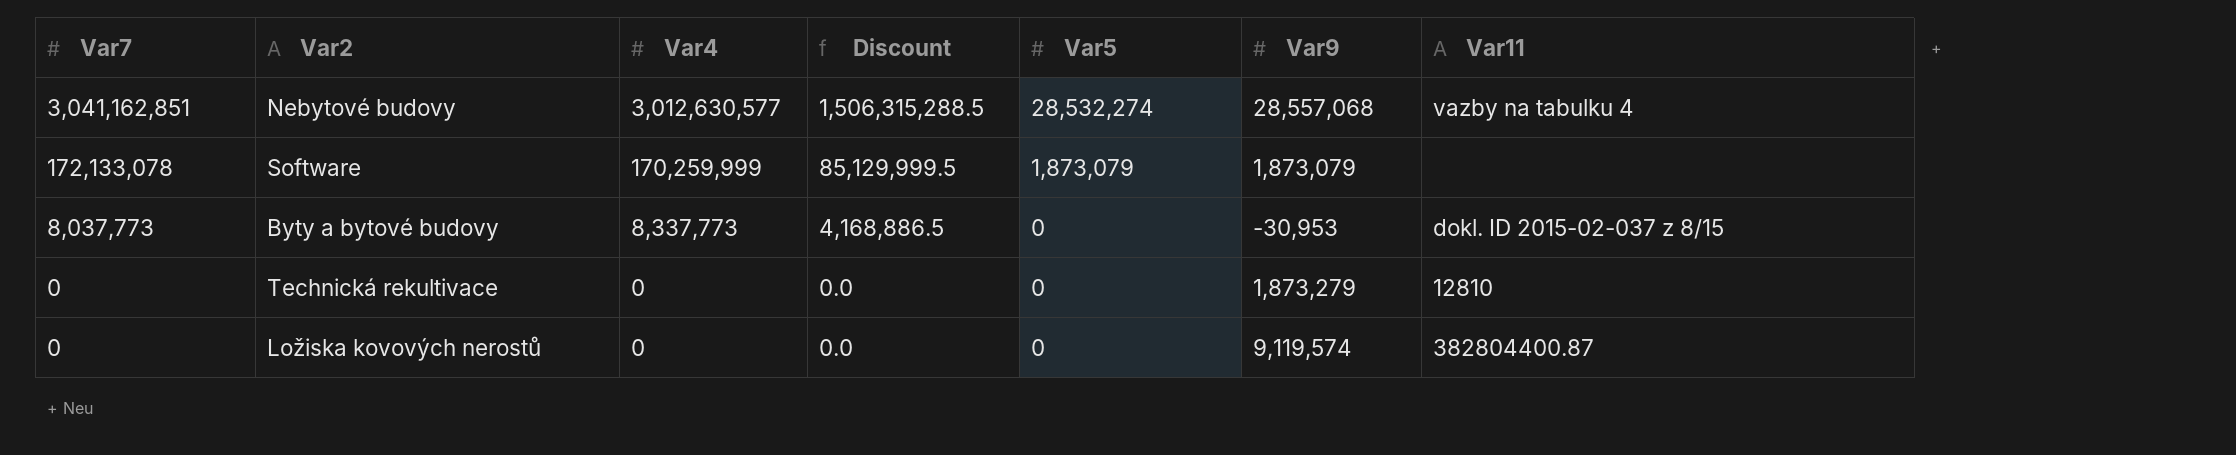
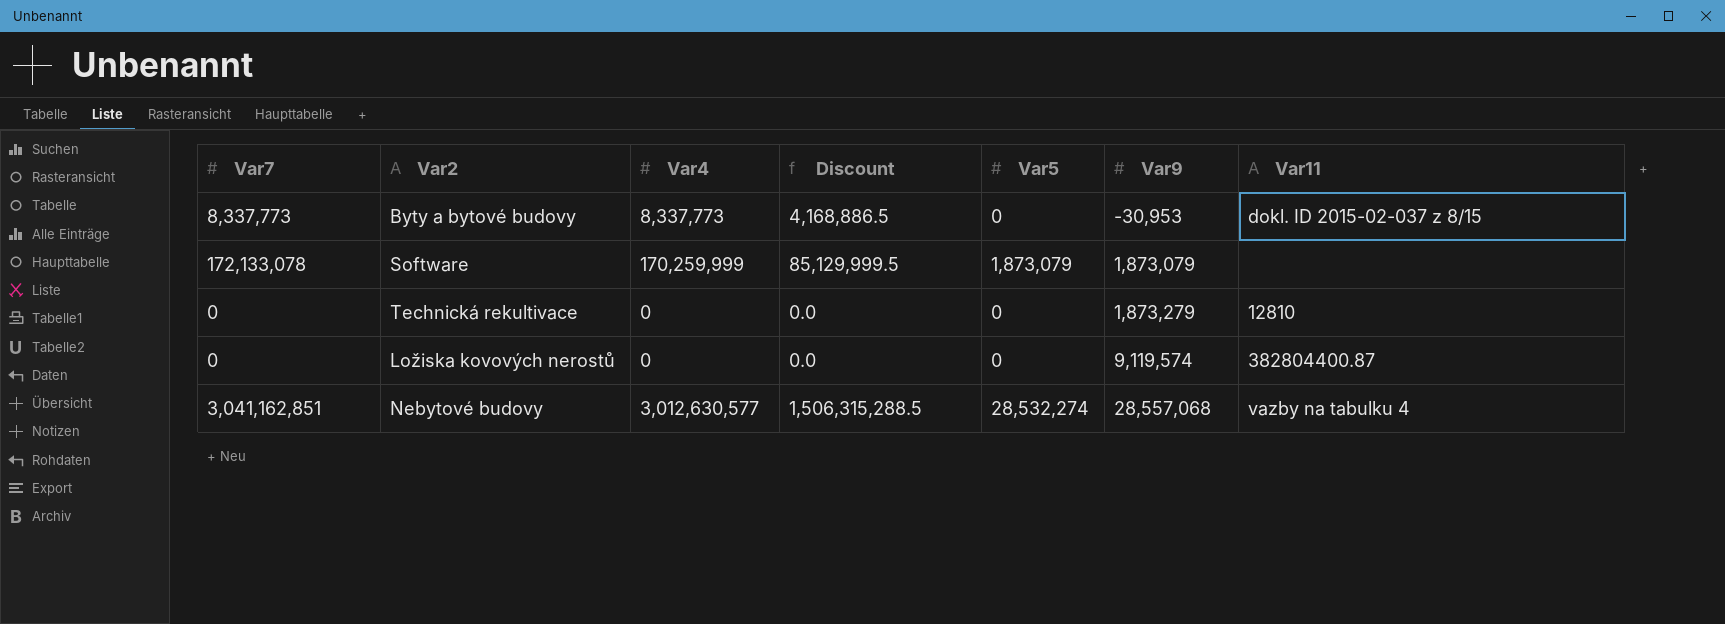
row order: Var7 descending -> Var9 ascending
Byty a bytové budovy | Var7: 8,037,773 -> 8,337,773

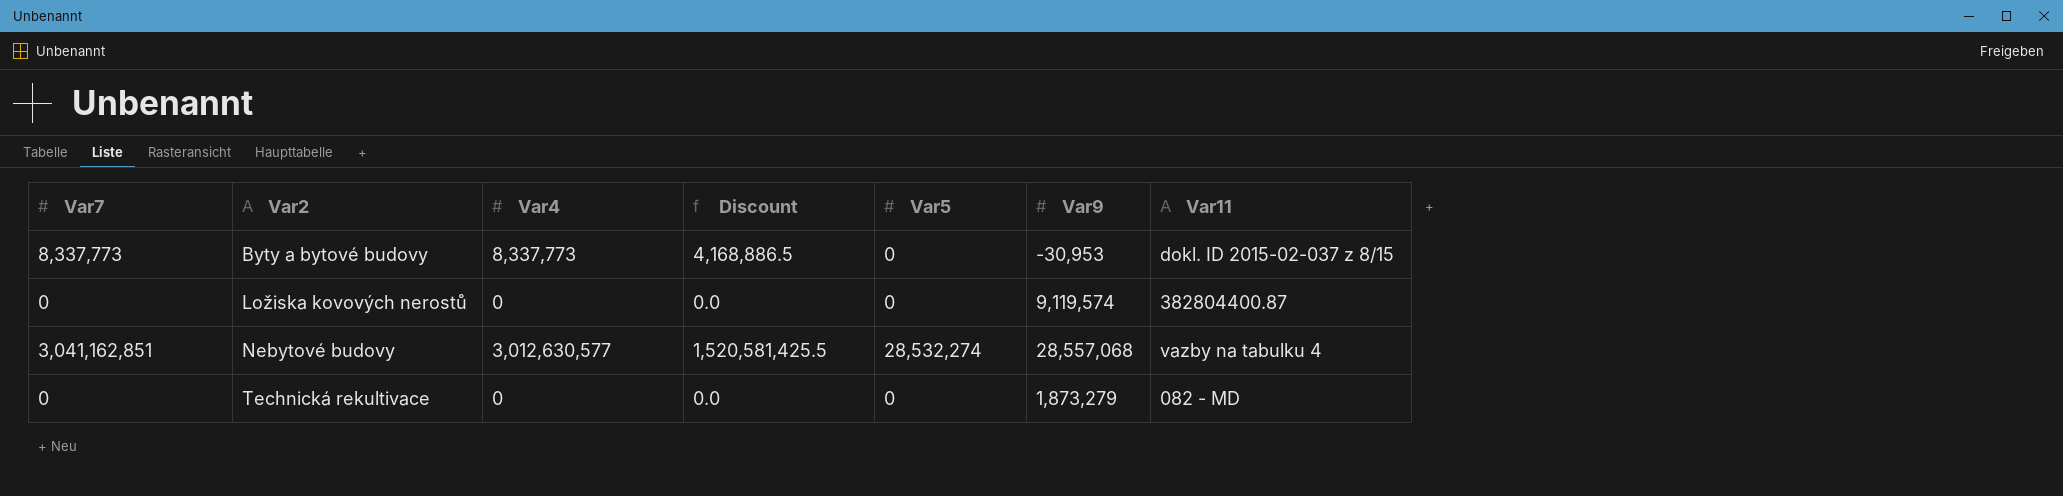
row order: Var9 ascending -> Var2 ascending
column Discount | formula: [Var4] * 0.5 -> [Var7] * 0.5
row Software: 172,133,078 | 170,259,999 | 85,129,999.5 | 1,873,079 | 1,873,079 | none -> none
Technická rekultivace | Var11: 12810 -> 082 - MD

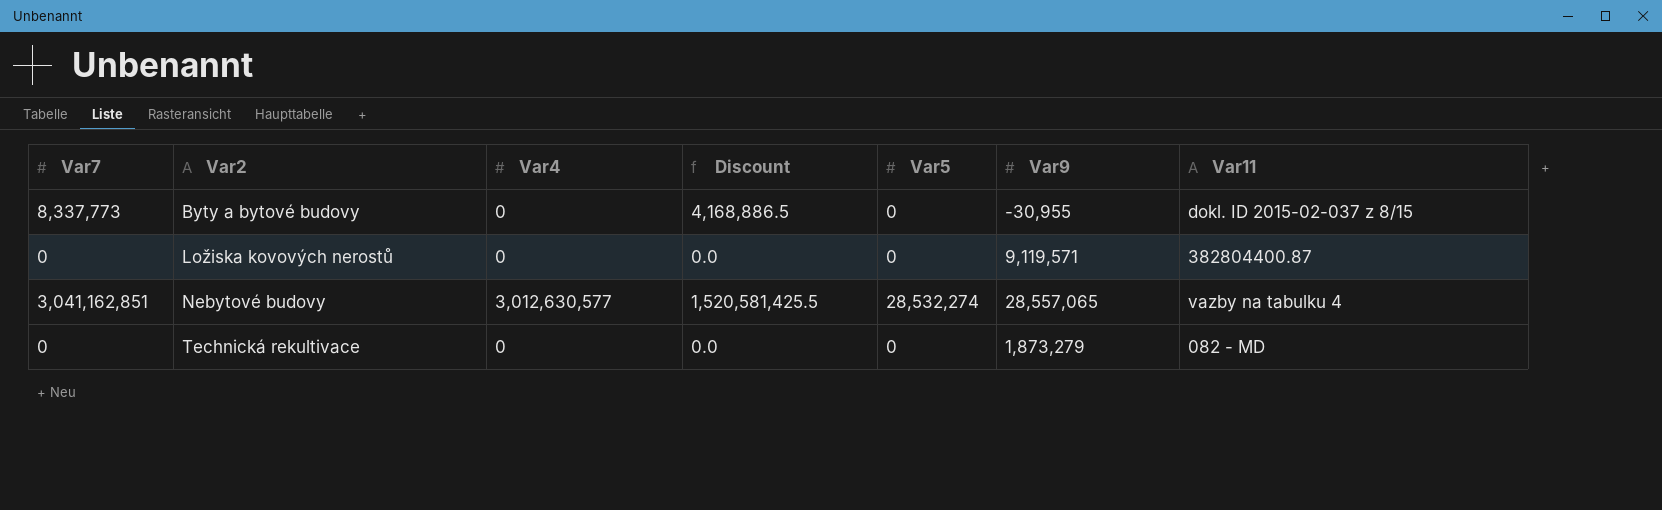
Byty a bytové budovy | Var4: 8,337,773 -> 0
Byty a bytové budovy | Var9: -30,953 -> -30,955
Ložiska kovových nerostů | Var9: 9,119,574 -> 9,119,571
Nebytové budovy | Var9: 28,557,068 -> 28,557,065

